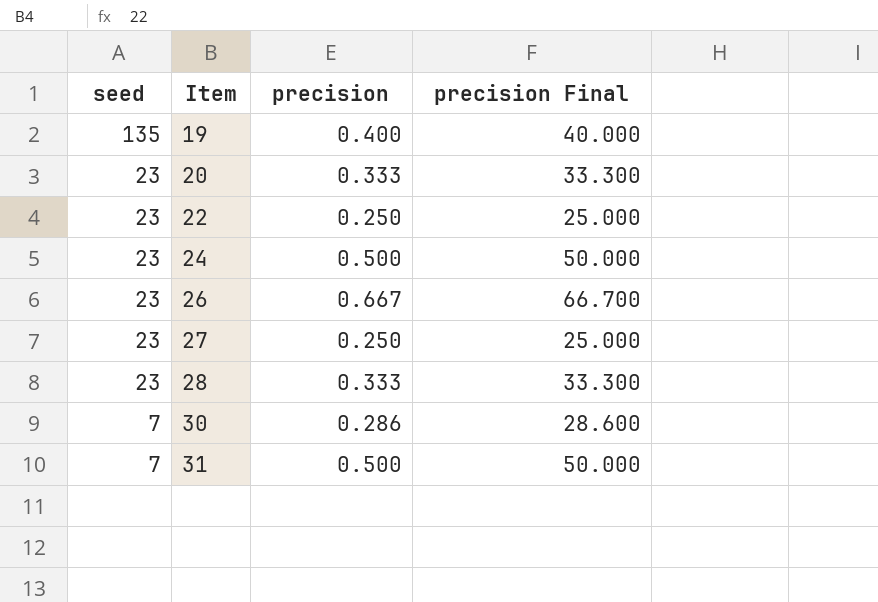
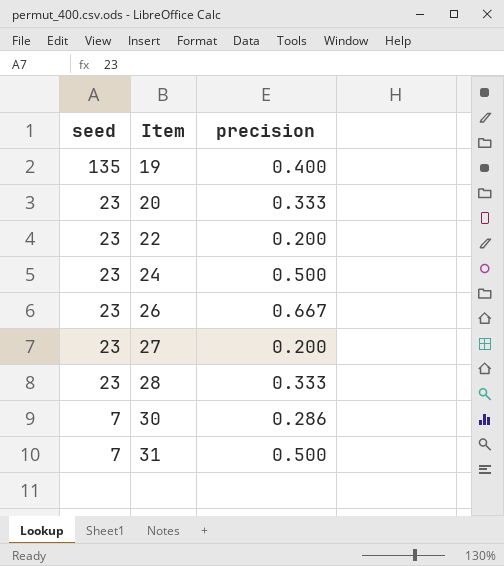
column precision Final | formula: [precision] * 100 -> none
22 | precision: 0.250 -> 0.200
27 | precision: 0.250 -> 0.200

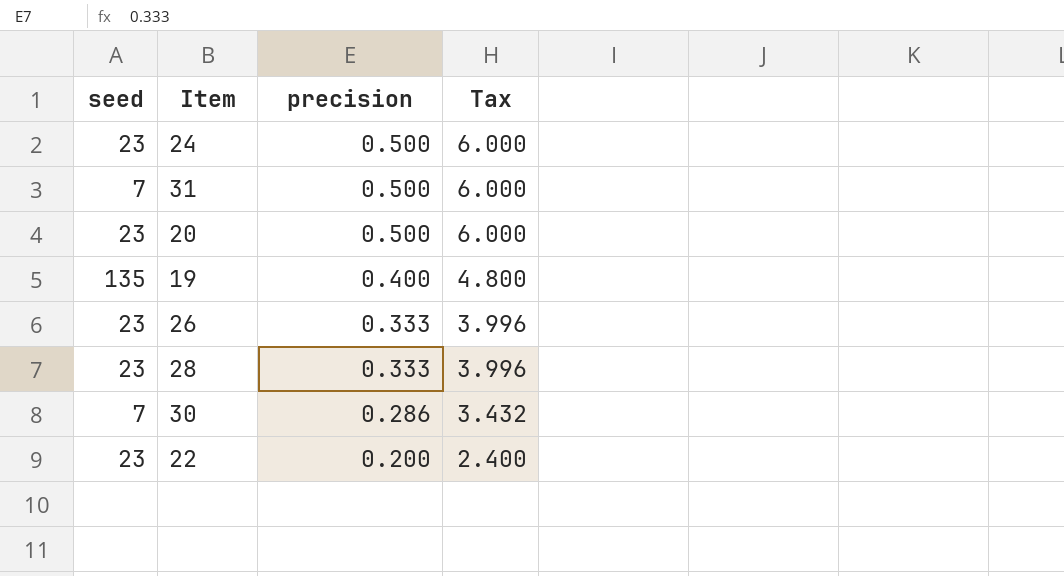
row order: seed descending -> precision descending
column Tax | formula: none -> [precision] * 12
row 27: 23 | 0.200 -> none
20 | precision: 0.333 -> 0.500
26 | precision: 0.667 -> 0.333

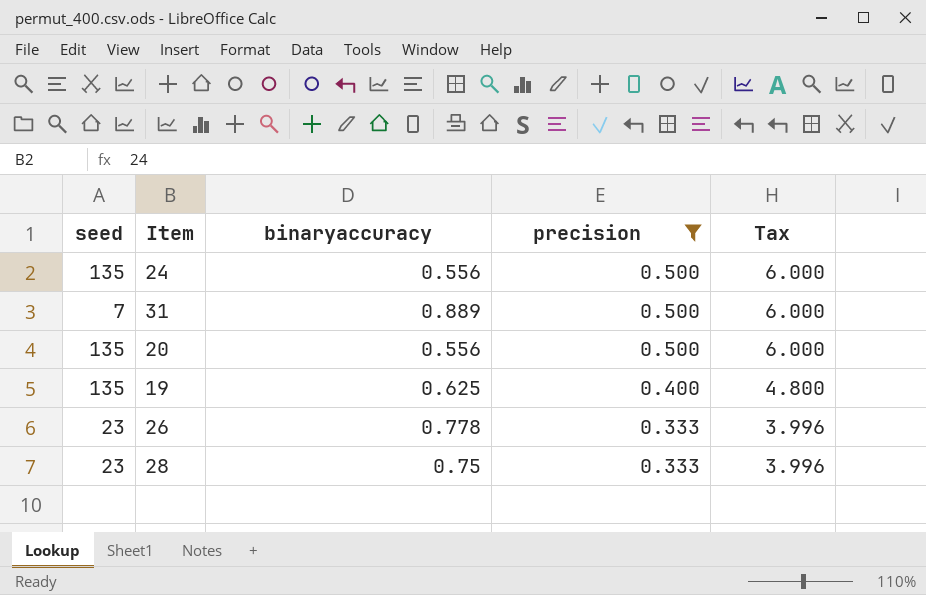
filter: none -> precision >= 0.333
column binaryaccuracy | position: none -> 3
24 | seed: 23 -> 135
20 | seed: 23 -> 135

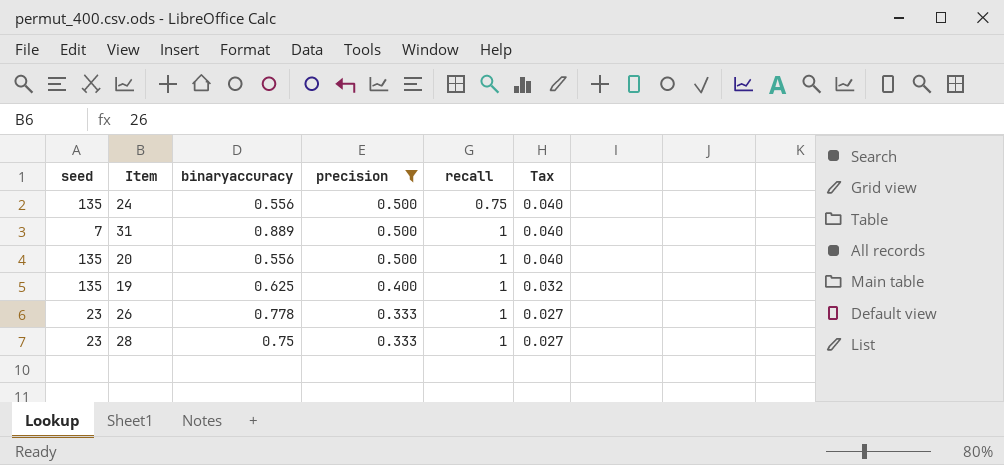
column recall | position: none -> 5
column Tax | formula: [precision] * 12 -> [precision] * 0.08

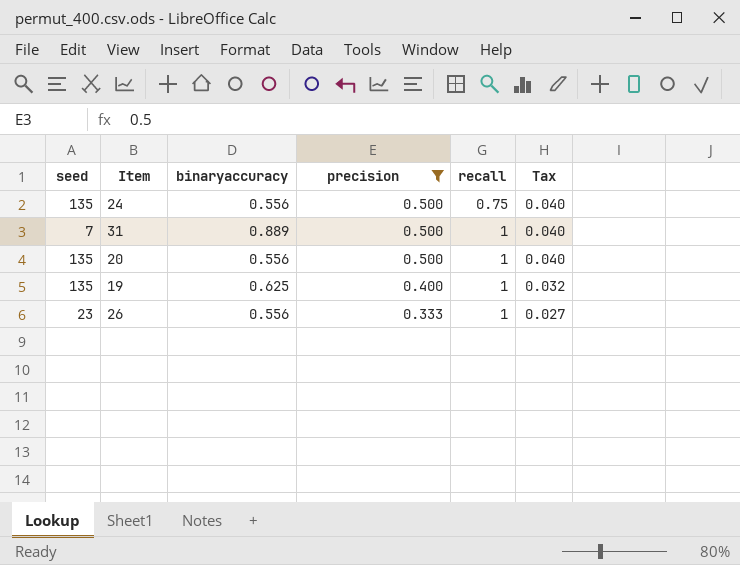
row 28: 23 | 0.75 | 0.333 | 1 | 0.027 -> none
26 | binaryaccuracy: 0.778 -> 0.556

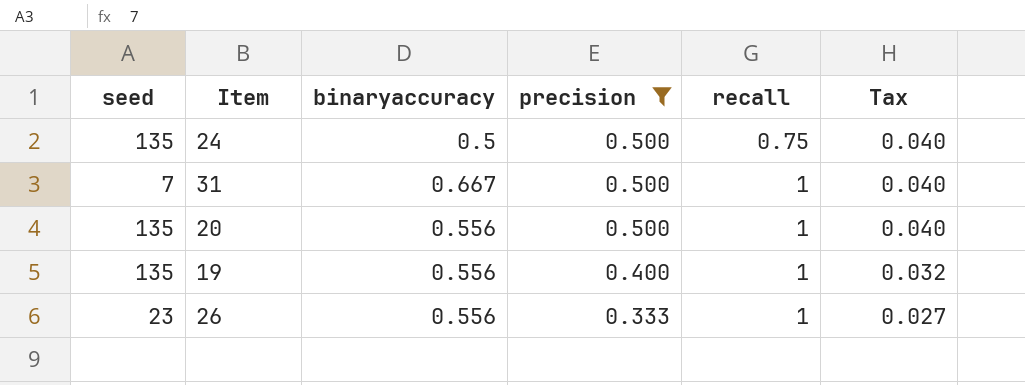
24 | binaryaccuracy: 0.556 -> 0.5
31 | binaryaccuracy: 0.889 -> 0.667
19 | binaryaccuracy: 0.625 -> 0.556

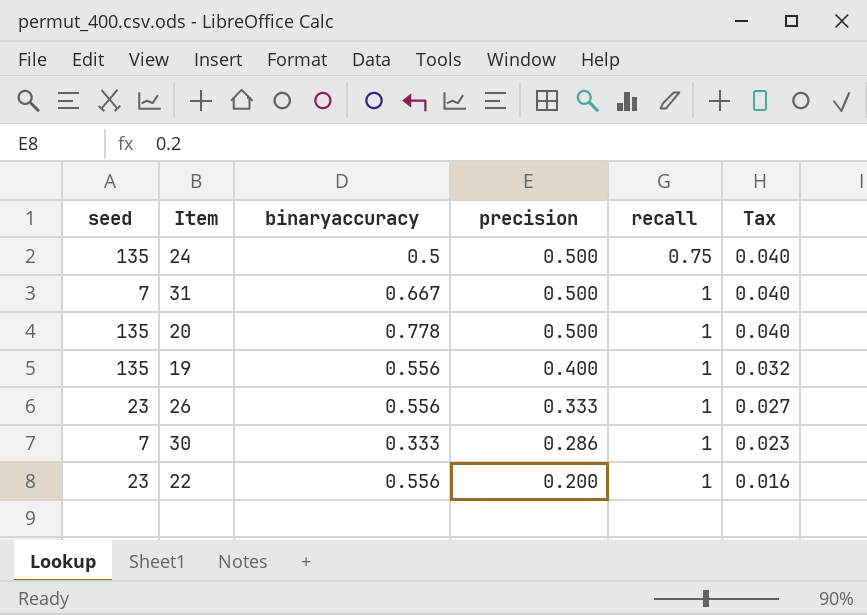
filter: precision >= 0.333 -> none
20 | binaryaccuracy: 0.556 -> 0.778

